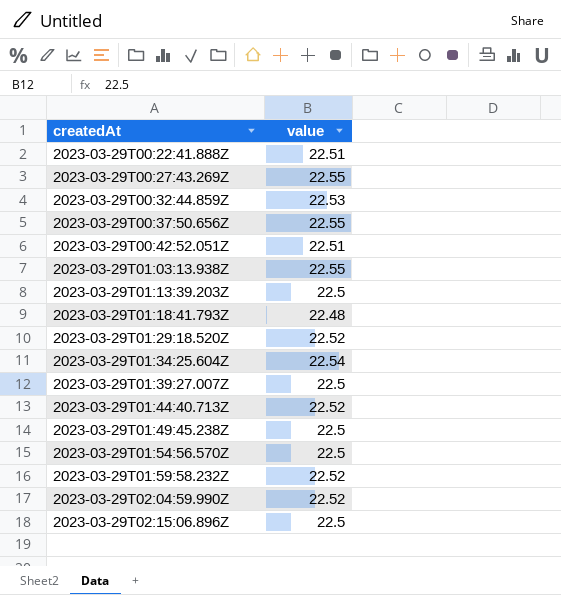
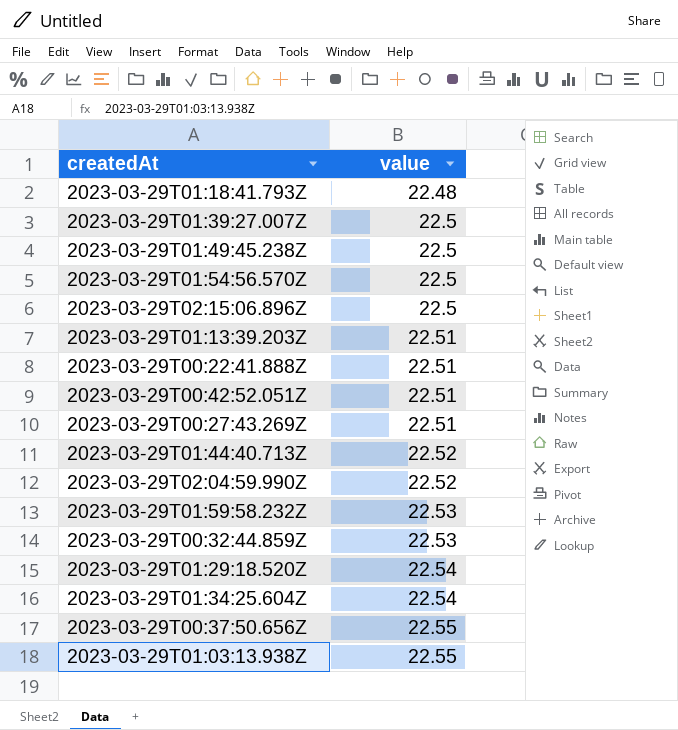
row order: createdAt ascending -> value ascending
2023-03-29T01:13:39.203Z | value: 22.5 -> 22.51
2023-03-29T00:27:43.269Z | value: 22.55 -> 22.51
2023-03-29T01:59:58.232Z | value: 22.52 -> 22.53
2023-03-29T01:29:18.520Z | value: 22.52 -> 22.54

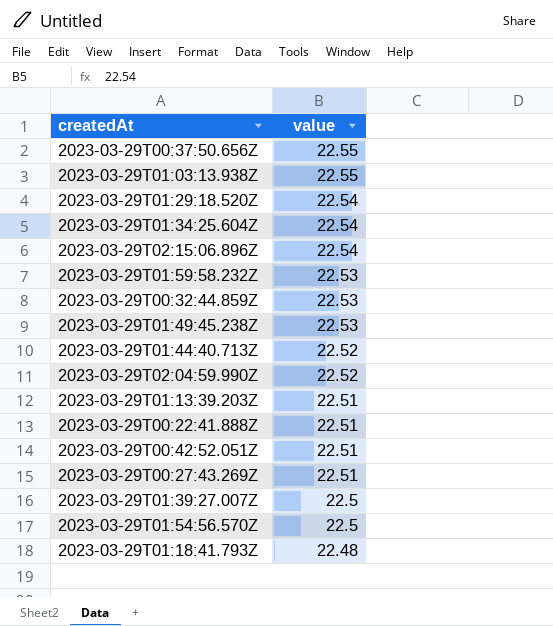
row order: value ascending -> value descending
2023-03-29T02:15:06.896Z | value: 22.5 -> 22.54
2023-03-29T01:49:45.238Z | value: 22.5 -> 22.53

